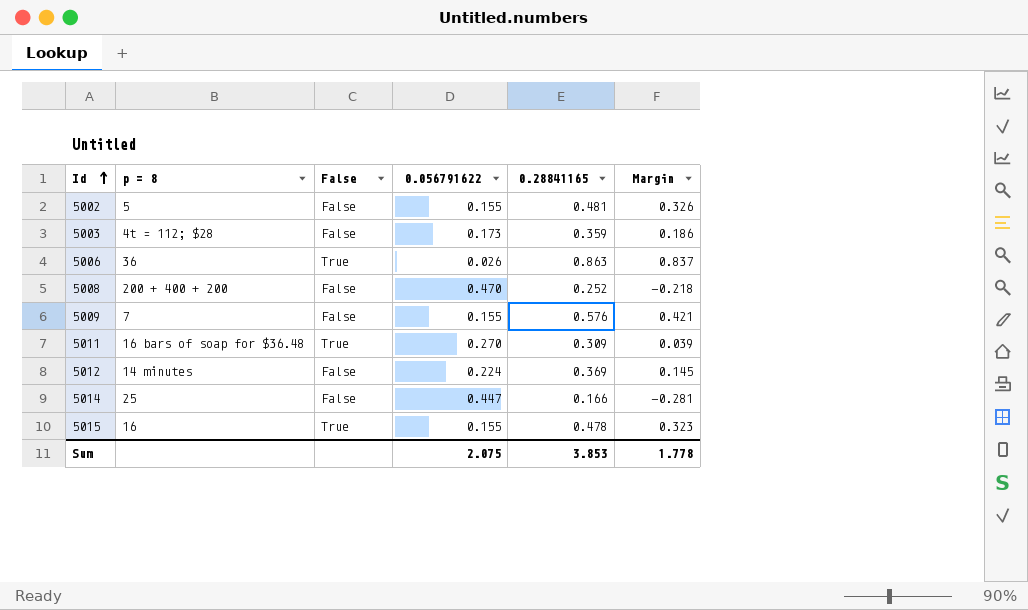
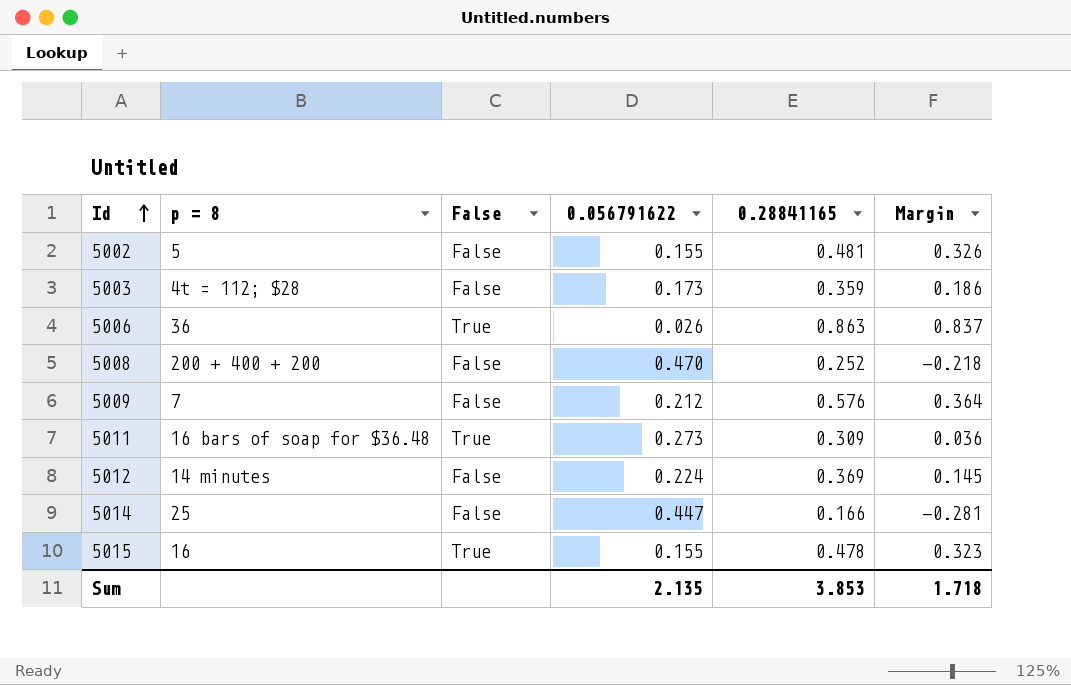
5009 | 0.056791622: 0.155 -> 0.212
5009 | Margin: 0.421 -> 0.364
5011 | 0.056791622: 0.270 -> 0.273
5011 | Margin: 0.039 -> 0.036
Sum | 0.056791622: 2.075 -> 2.135
Sum | Margin: 1.778 -> 1.718

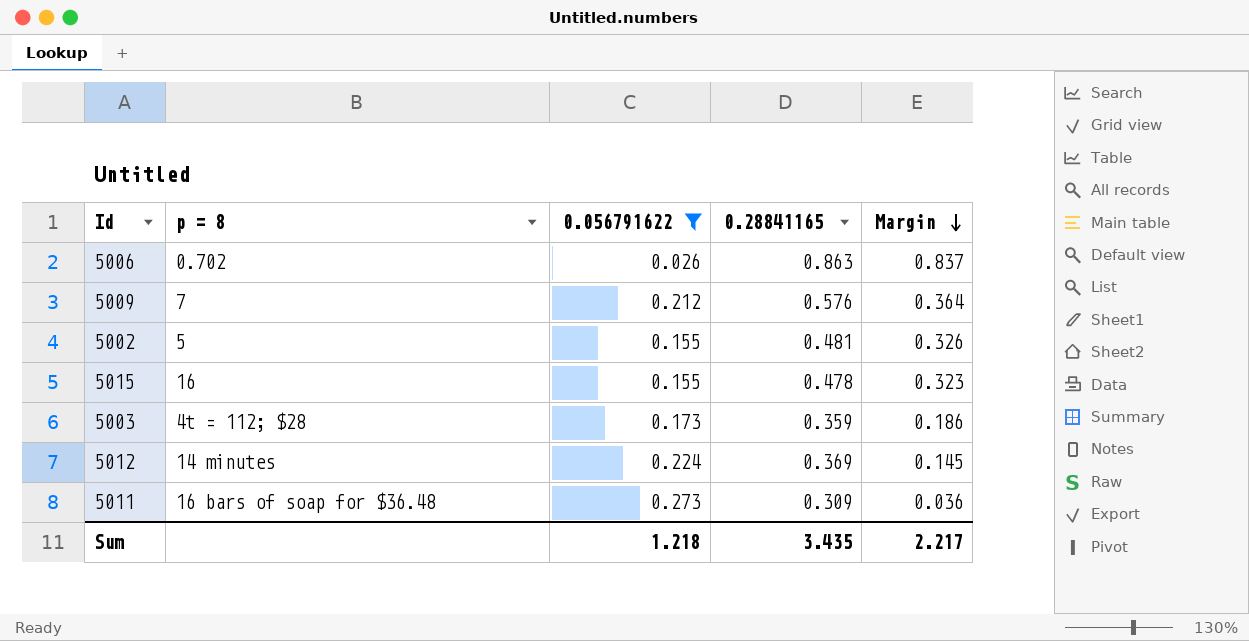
filter: none -> 0.056791622 <= 0.273
row order: Id ascending -> Margin descending
column False | position: 3 -> none
5006 | p = 8: 36 -> 0.702
Sum | 0.056791622: 2.135 -> 1.218
Sum | 0.28841165: 3.853 -> 3.435
Sum | Margin: 1.718 -> 2.217

